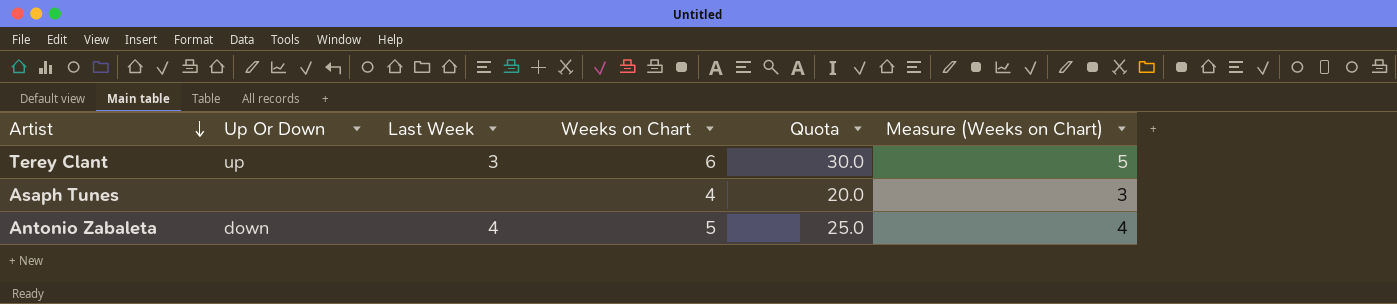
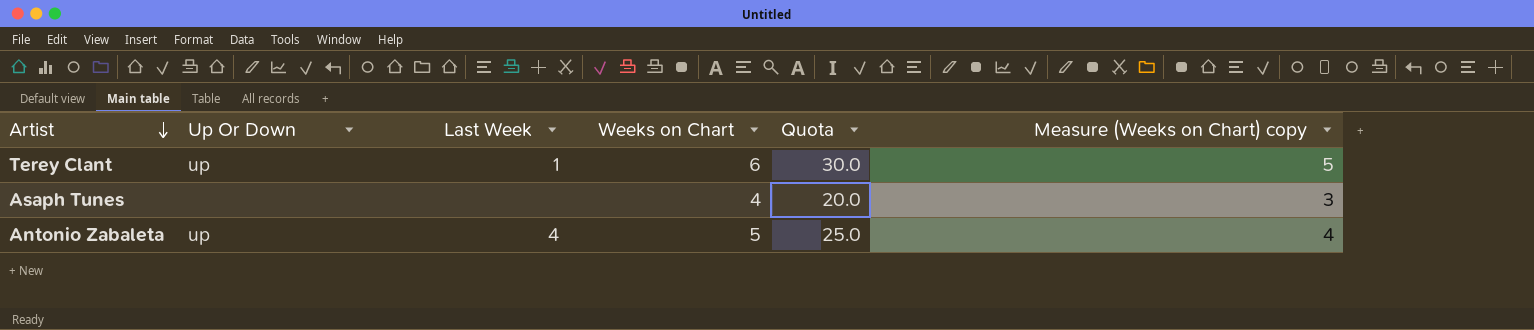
column name: Measure (Weeks on Chart) -> Measure (Weeks on Chart) copy
Terey Clant | Last Week: 3 -> 1
Antonio Zabaleta | Up Or Down: down -> up

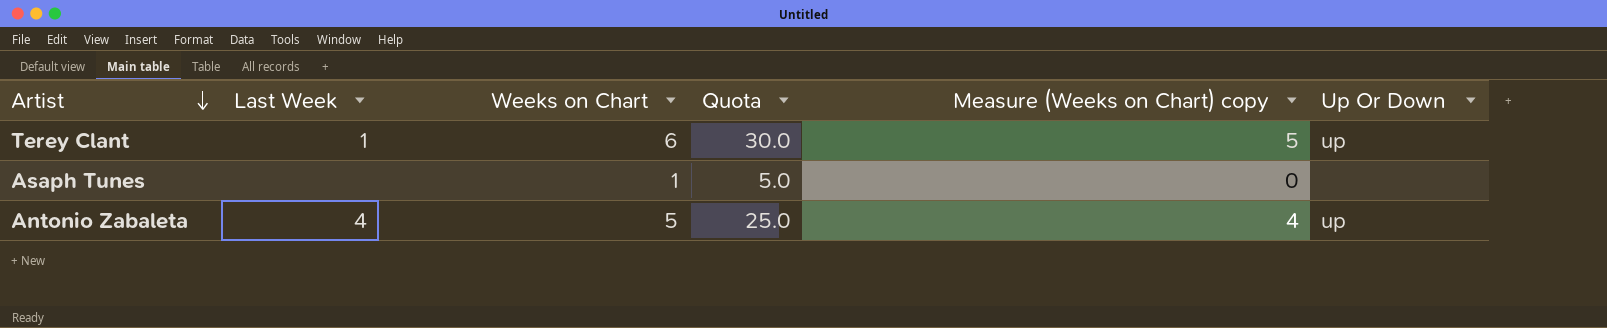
column Up Or Down | position: 2 -> 6
Asaph Tunes | Weeks on Chart: 4 -> 1
Asaph Tunes | Quota: 20.0 -> 5.0
Asaph Tunes | Measure (Weeks on Chart) copy: 3 -> 0

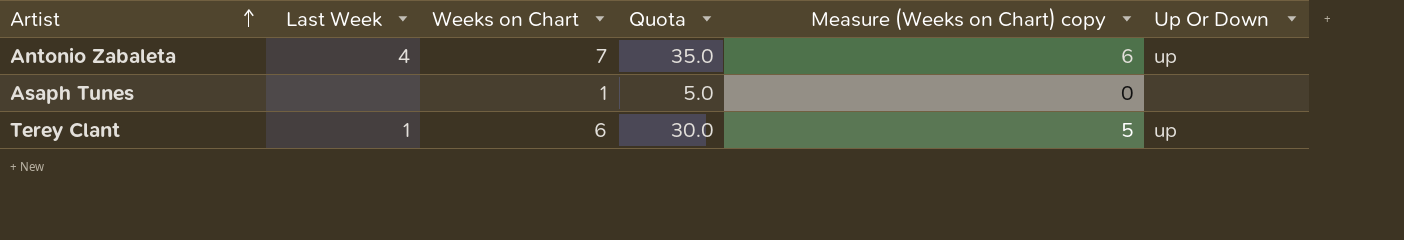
row order: Artist descending -> Artist ascending
Antonio Zabaleta | Weeks on Chart: 5 -> 7
Antonio Zabaleta | Quota: 25.0 -> 35.0
Antonio Zabaleta | Measure (Weeks on Chart) copy: 4 -> 6

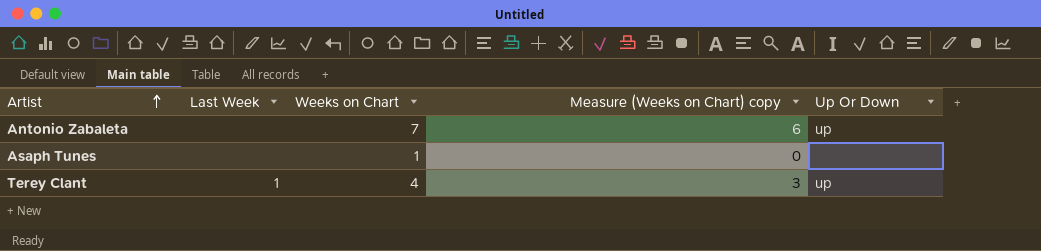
column Quota | formula: [Weeks on Chart] * 5 -> none
Antonio Zabaleta | Last Week: 4 -> none
Terey Clant | Weeks on Chart: 6 -> 4
Terey Clant | Measure (Weeks on Chart) copy: 5 -> 3

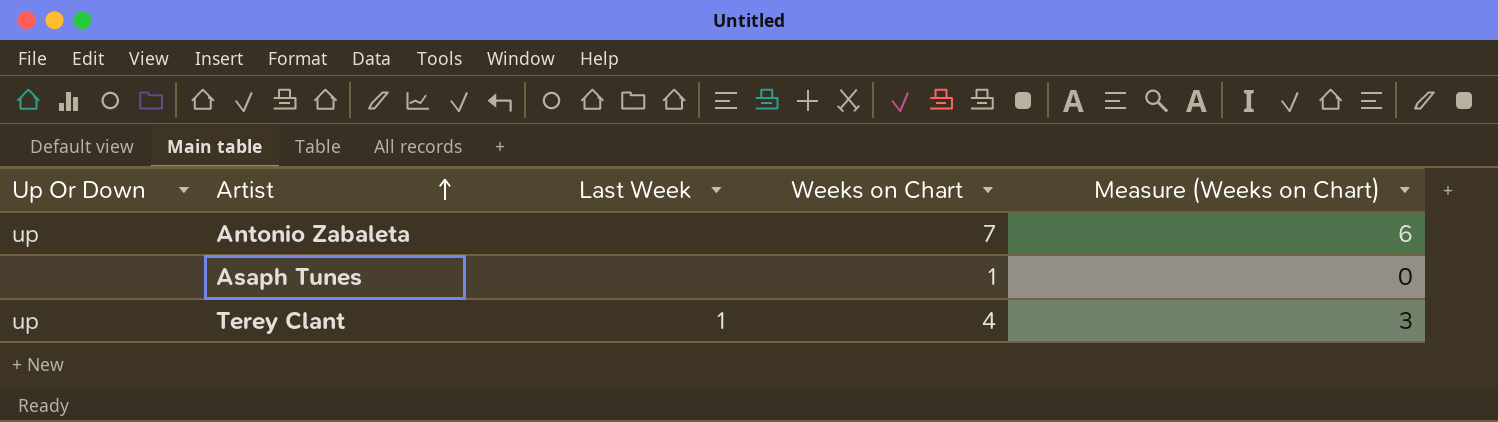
column Up Or Down | position: 5 -> 1
column name: Measure (Weeks on Chart) copy -> Measure (Weeks on Chart)

